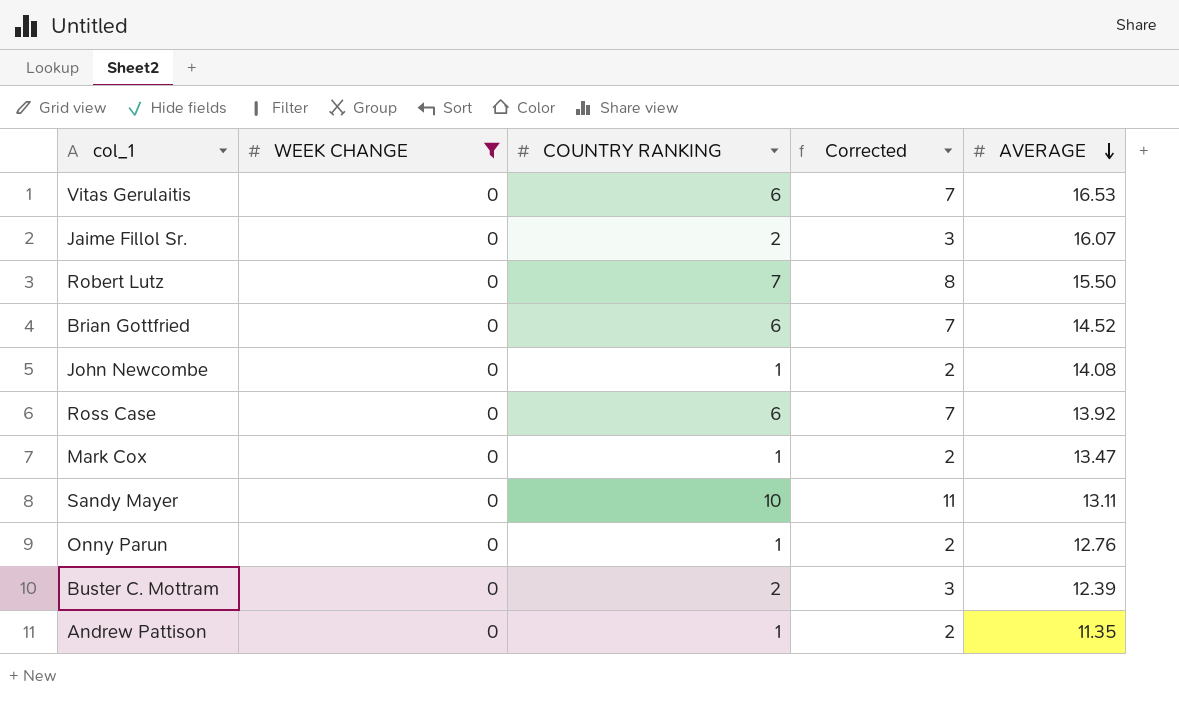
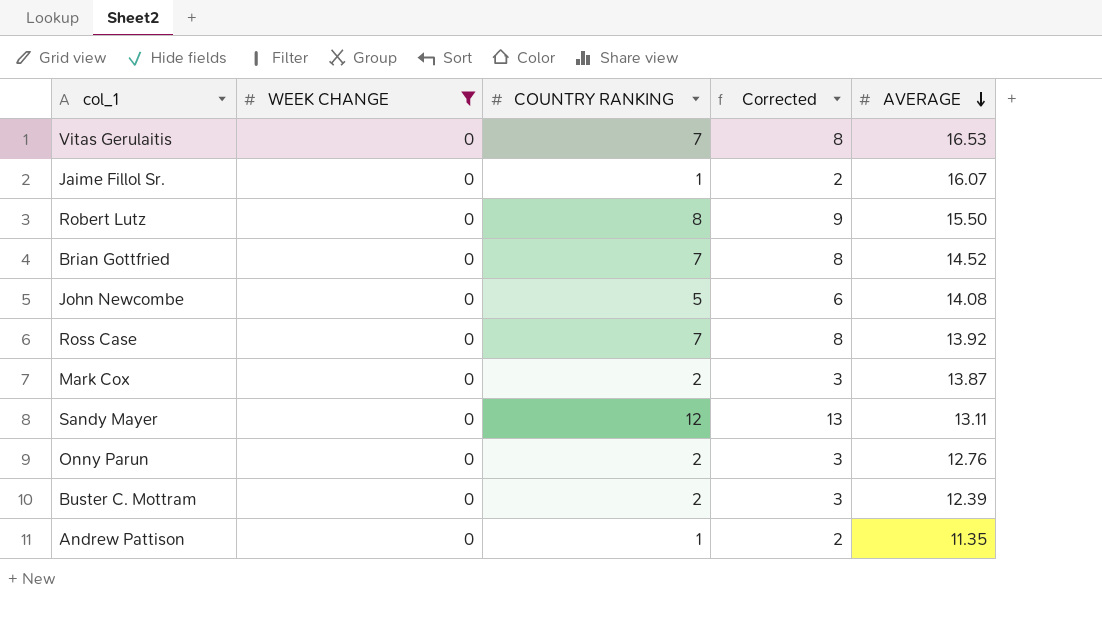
Vitas Gerulaitis | COUNTRY RANKING: 6 -> 7
Vitas Gerulaitis | Corrected: 7 -> 8
Jaime Fillol Sr. | COUNTRY RANKING: 2 -> 1
Jaime Fillol Sr. | Corrected: 3 -> 2
Robert Lutz | COUNTRY RANKING: 7 -> 8
Robert Lutz | Corrected: 8 -> 9
Brian Gottfried | COUNTRY RANKING: 6 -> 7
Brian Gottfried | Corrected: 7 -> 8
John Newcombe | COUNTRY RANKING: 1 -> 5
John Newcombe | Corrected: 2 -> 6
Ross Case | COUNTRY RANKING: 6 -> 7
Ross Case | Corrected: 7 -> 8
Mark Cox | COUNTRY RANKING: 1 -> 2
Mark Cox | Corrected: 2 -> 3
Mark Cox | AVERAGE: 13.47 -> 13.87
Sandy Mayer | COUNTRY RANKING: 10 -> 12
Sandy Mayer | Corrected: 11 -> 13
Onny Parun | COUNTRY RANKING: 1 -> 2
Onny Parun | Corrected: 2 -> 3

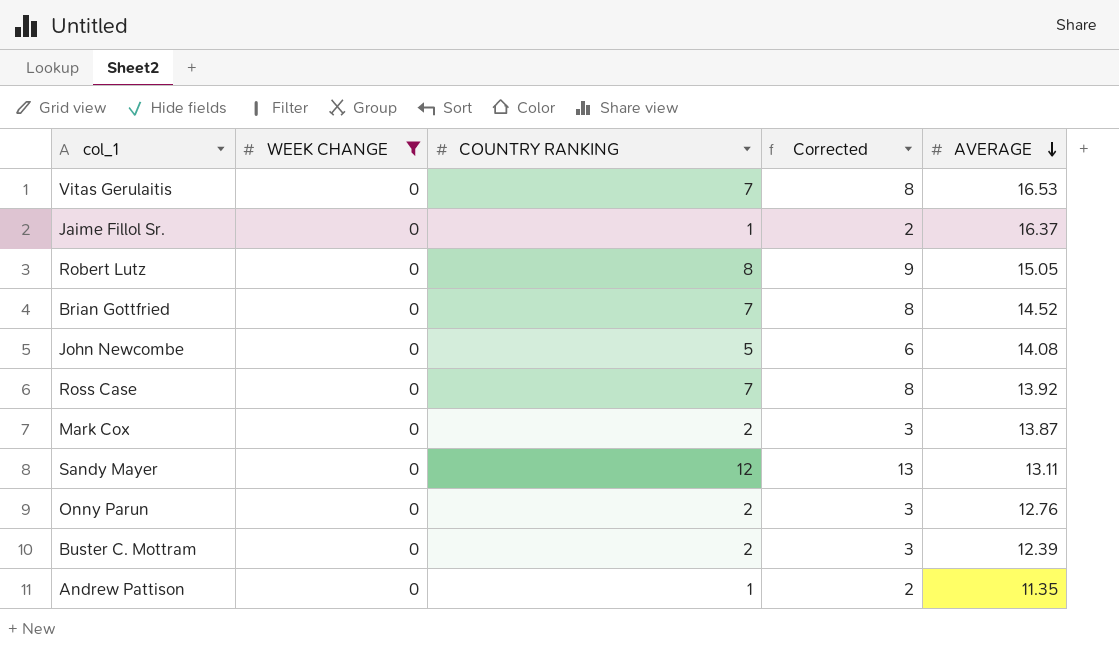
Jaime Fillol Sr. | AVERAGE: 16.07 -> 16.37
Robert Lutz | AVERAGE: 15.50 -> 15.05

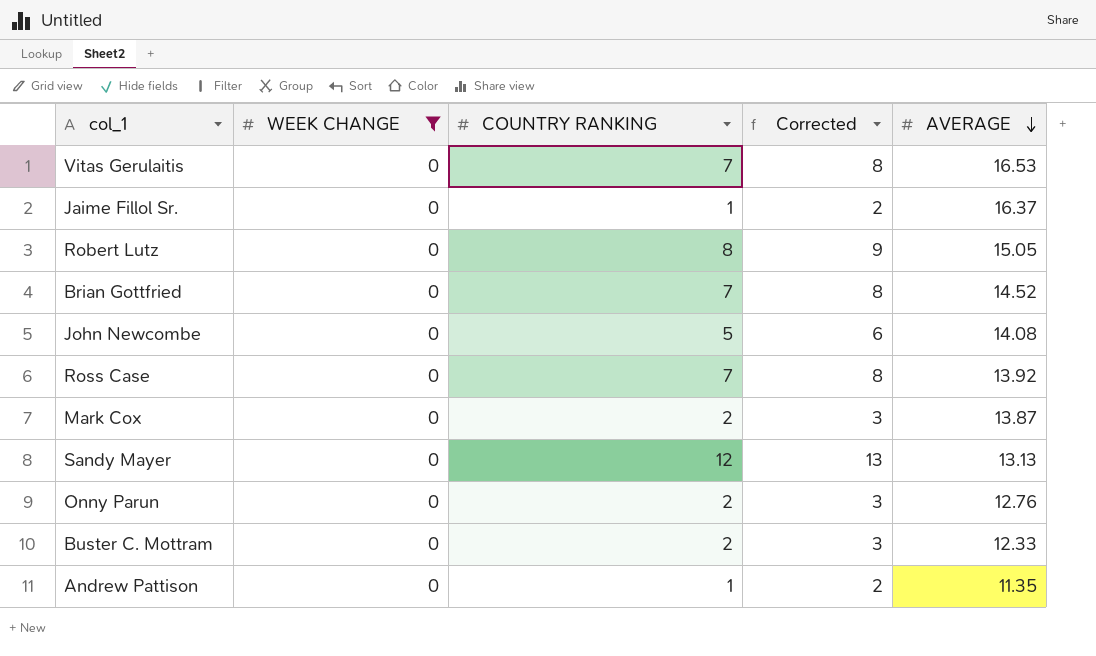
Sandy Mayer | AVERAGE: 13.11 -> 13.13
Buster C. Mottram | AVERAGE: 12.39 -> 12.33

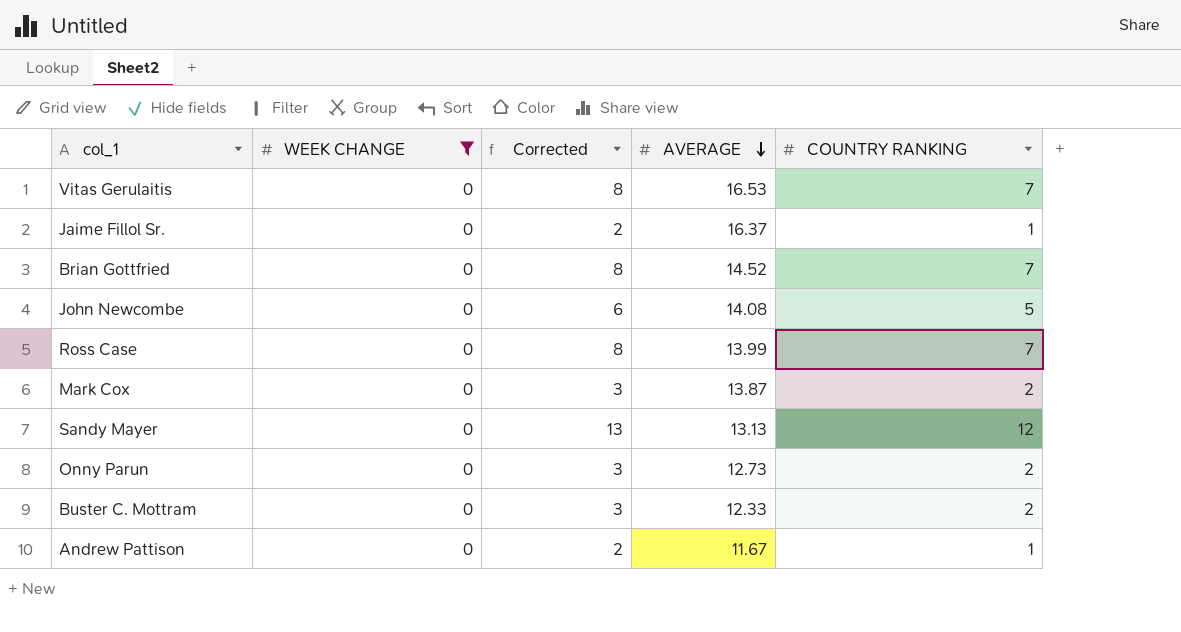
column COUNTRY RANKING | position: 3 -> 5
row Robert Lutz: 0 | 8 | 9 | 15.05 -> none
Ross Case | AVERAGE: 13.92 -> 13.99
Onny Parun | AVERAGE: 12.76 -> 12.73
Andrew Pattison | AVERAGE: 11.35 -> 11.67

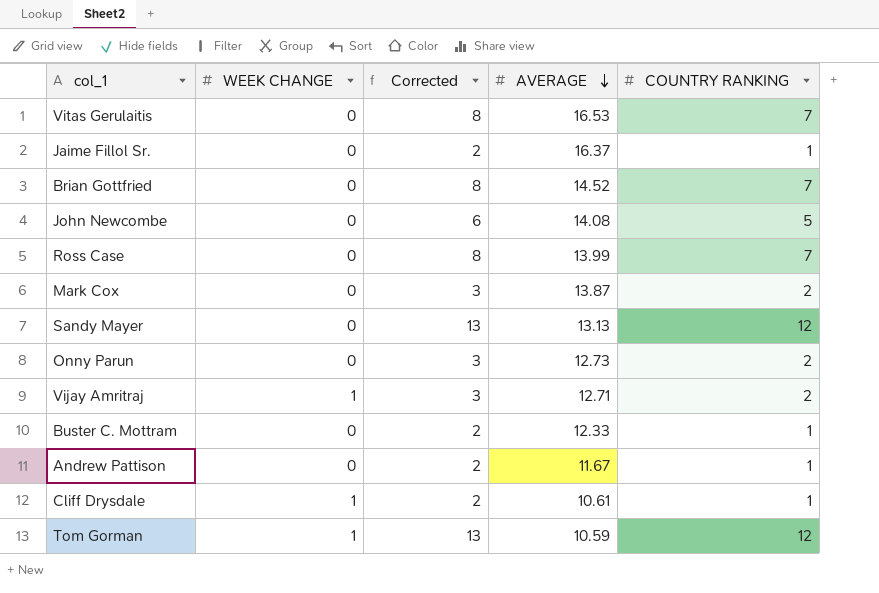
filter: WEEK CHANGE = 0 -> none
Buster C. Mottram | Corrected: 3 -> 2
Buster C. Mottram | COUNTRY RANKING: 2 -> 1

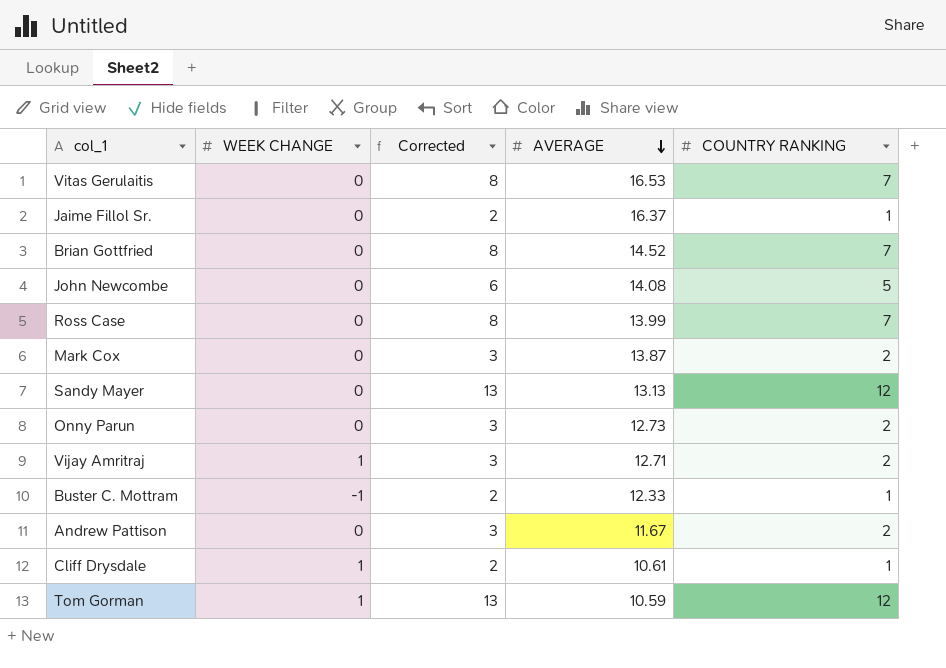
Buster C. Mottram | WEEK CHANGE: 0 -> -1
Andrew Pattison | Corrected: 2 -> 3
Andrew Pattison | COUNTRY RANKING: 1 -> 2

